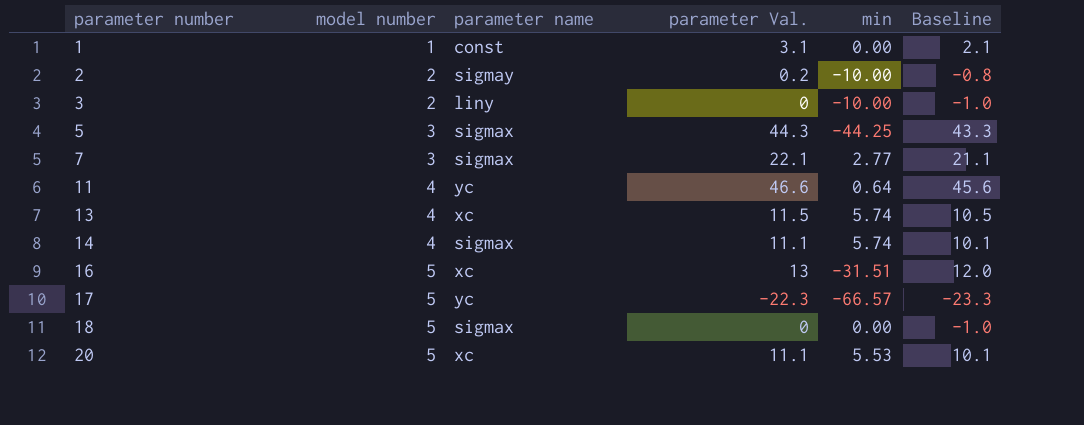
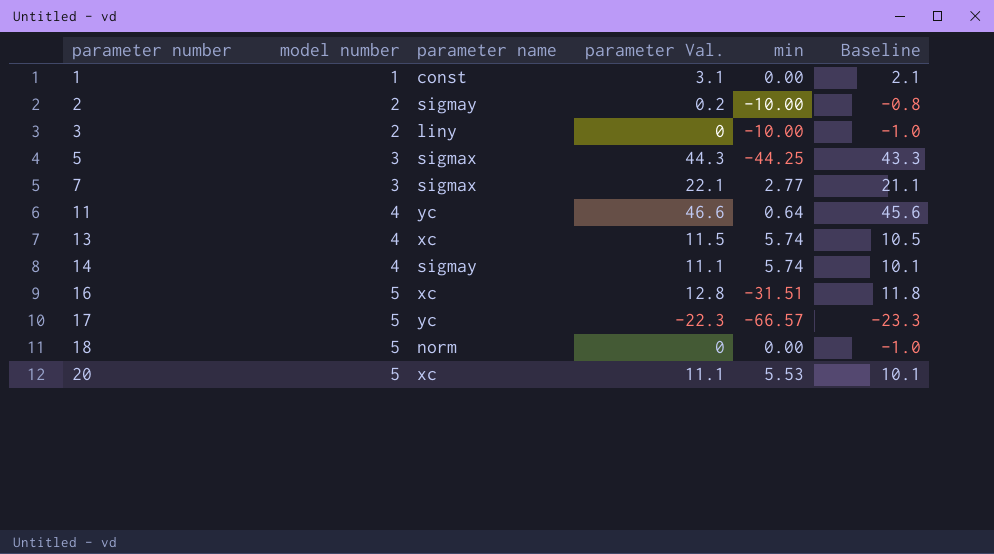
14 | parameter name: sigmax -> sigmay
16 | parameter Val.: 13 -> 12.8
16 | Baseline: 12.0 -> 11.8
18 | parameter name: sigmax -> norm

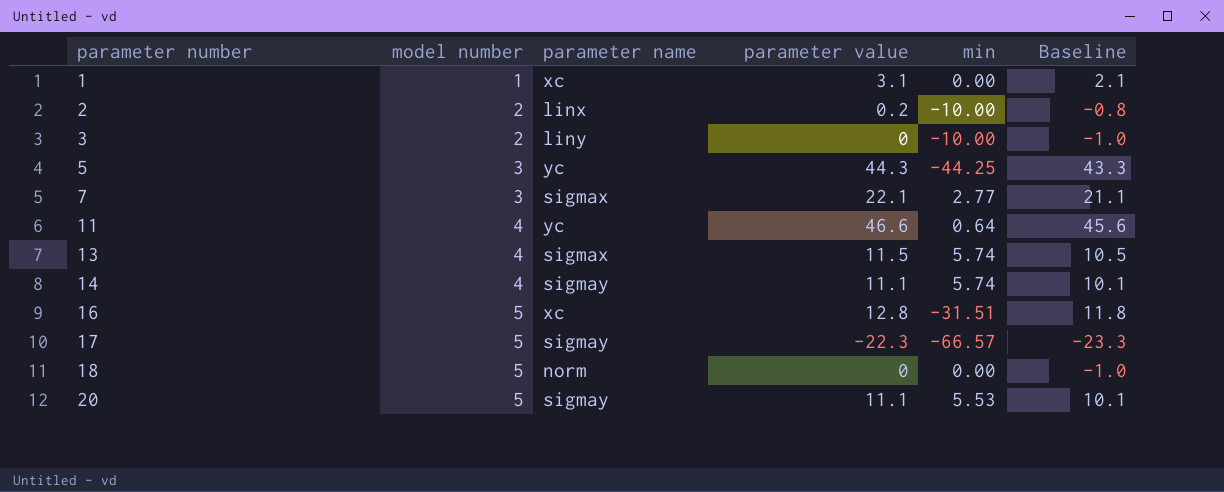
column name: parameter Val. -> parameter value
1 | parameter name: const -> xc
2 | parameter name: sigmay -> linx
5 | parameter name: sigmax -> yc
13 | parameter name: xc -> sigmax
17 | parameter name: yc -> sigmay
20 | parameter name: xc -> sigmay

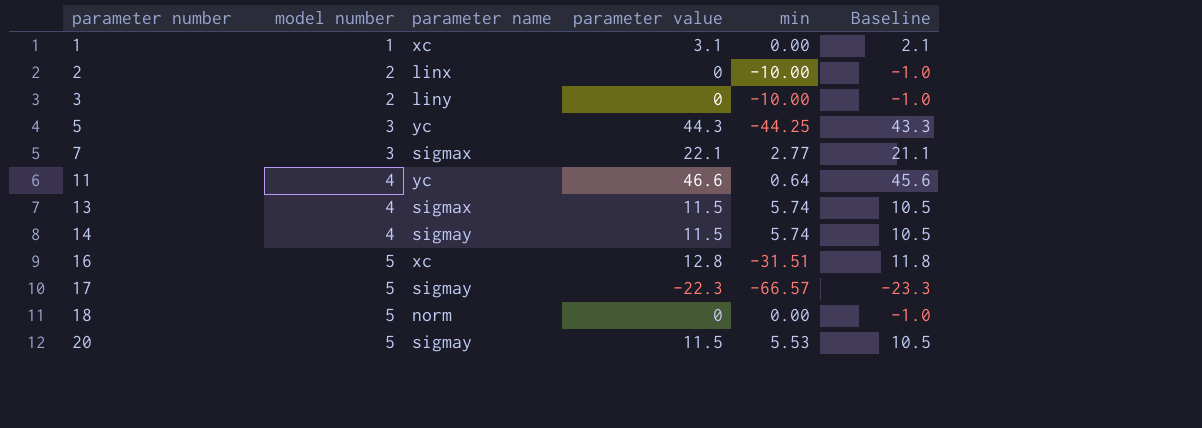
2 | parameter value: 0.2 -> 0
2 | Baseline: -0.8 -> -1.0
14 | parameter value: 11.1 -> 11.5
14 | Baseline: 10.1 -> 10.5
20 | parameter value: 11.1 -> 11.5
20 | Baseline: 10.1 -> 10.5

